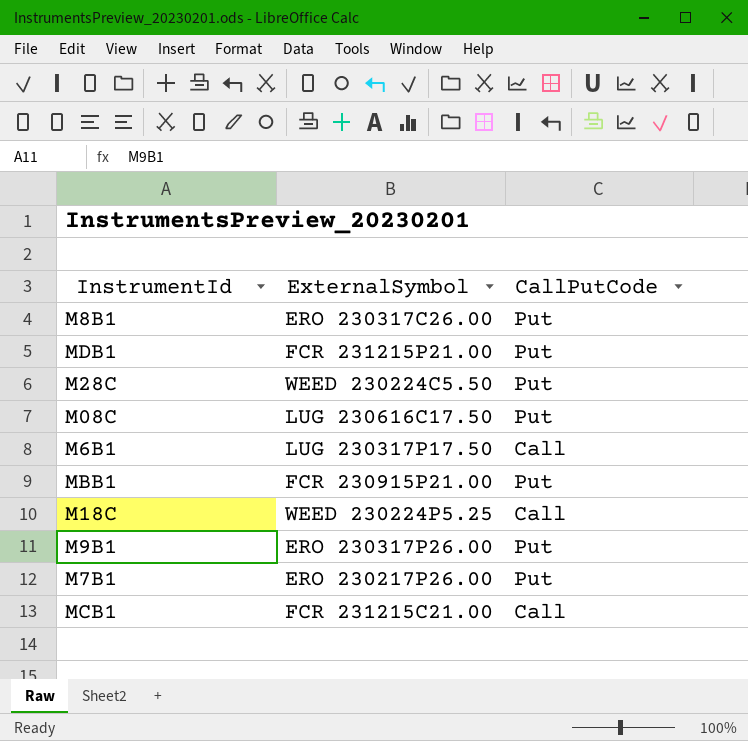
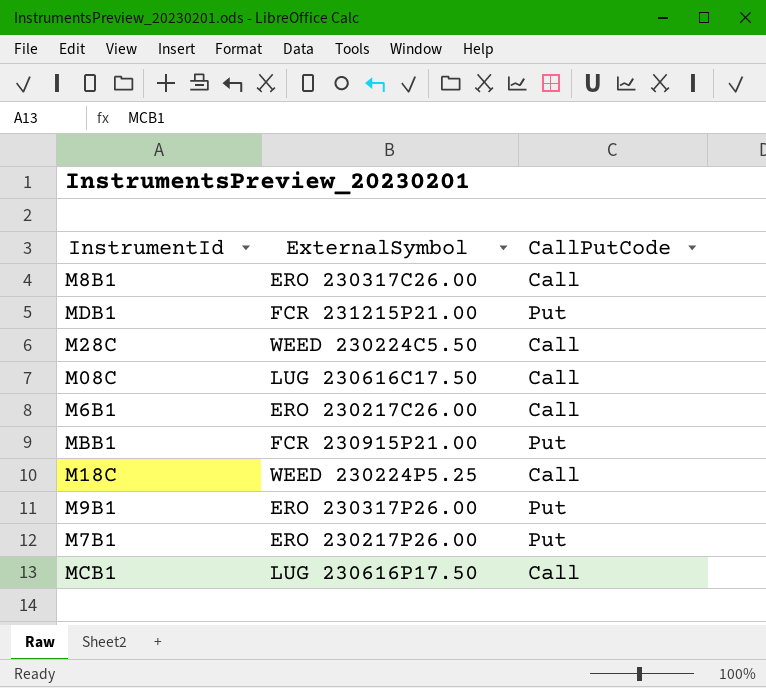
M8B1 | CallPutCode: Put -> Call
M28C | CallPutCode: Put -> Call
M08C | CallPutCode: Put -> Call
M6B1 | ExternalSymbol: LUG 230317P17.50 -> ERO 230217C26.00
MCB1 | ExternalSymbol: FCR 231215C21.00 -> LUG 230616P17.50

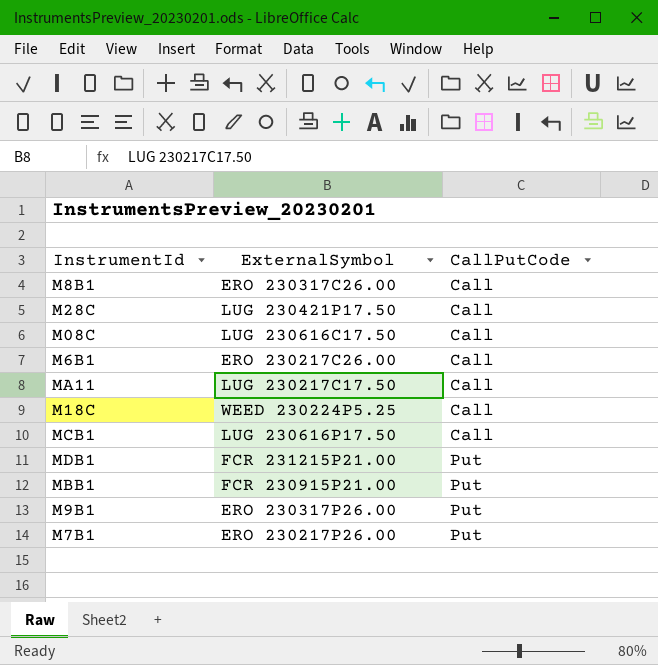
row order: none -> CallPutCode ascending
M28C | ExternalSymbol: WEED 230224C5.50 -> LUG 230421P17.50
row MA11: none -> LUG 230217C17.50 | Call

